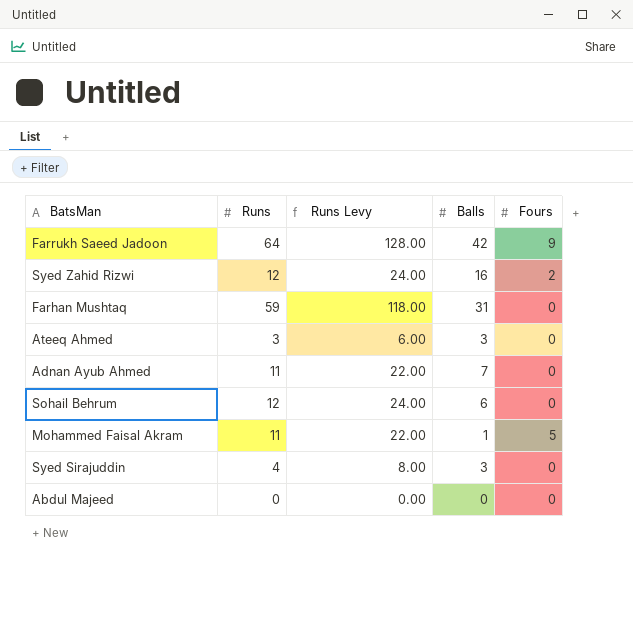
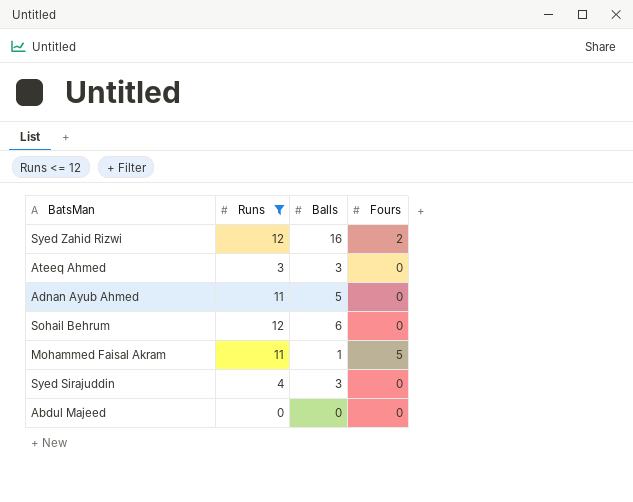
filter: none -> Runs <= 12
column Runs Levy | formula: [Runs] * 2 -> none
Adnan Ayub Ahmed | Balls: 7 -> 5

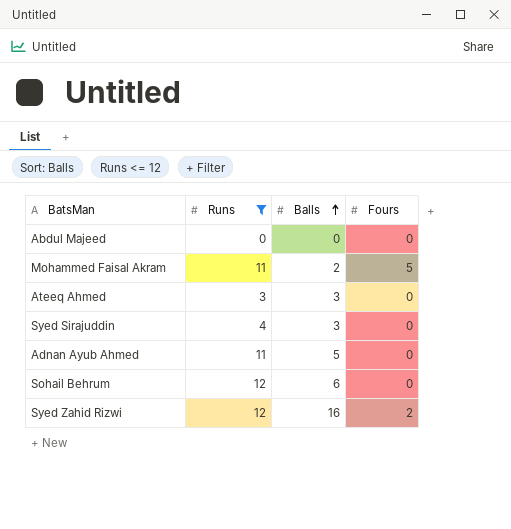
row order: none -> Balls ascending
Mohammed Faisal Akram | Balls: 1 -> 2

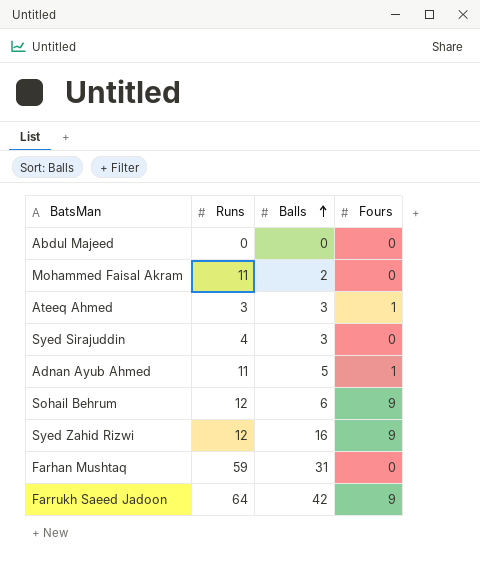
filter: Runs <= 12 -> none
Mohammed Faisal Akram | Fours: 5 -> 0
Ateeq Ahmed | Fours: 0 -> 1
Adnan Ayub Ahmed | Fours: 0 -> 1
Sohail Behrum | Fours: 0 -> 9
Syed Zahid Rizwi | Fours: 2 -> 9

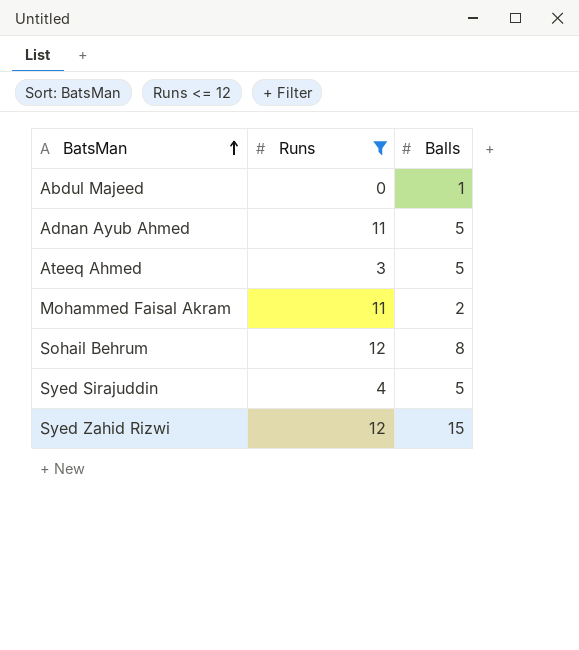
filter: none -> Runs <= 12
row order: Balls ascending -> BatsMan ascending
column Fours | position: 4 -> none
Abdul Majeed | Balls: 0 -> 1
Ateeq Ahmed | Balls: 3 -> 5
Sohail Behrum | Balls: 6 -> 8
Syed Sirajuddin | Balls: 3 -> 5
Syed Zahid Rizwi | Balls: 16 -> 15

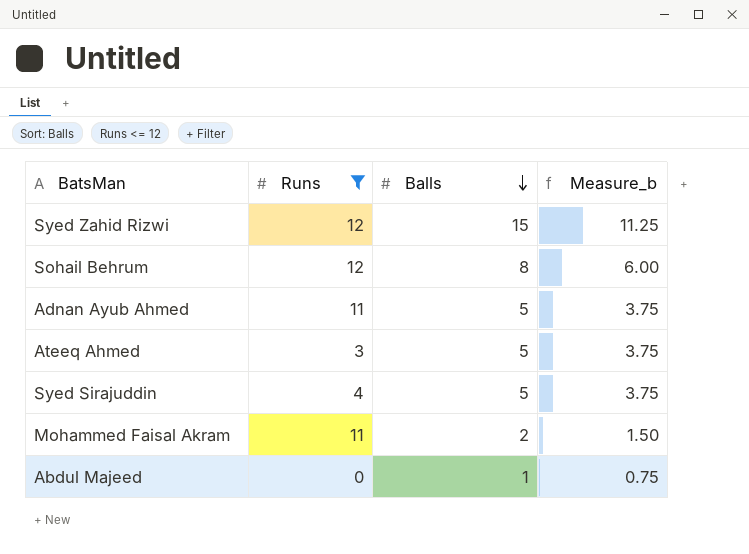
row order: BatsMan ascending -> Balls descending
column Measure_b | formula: none -> [Balls] * 0.75

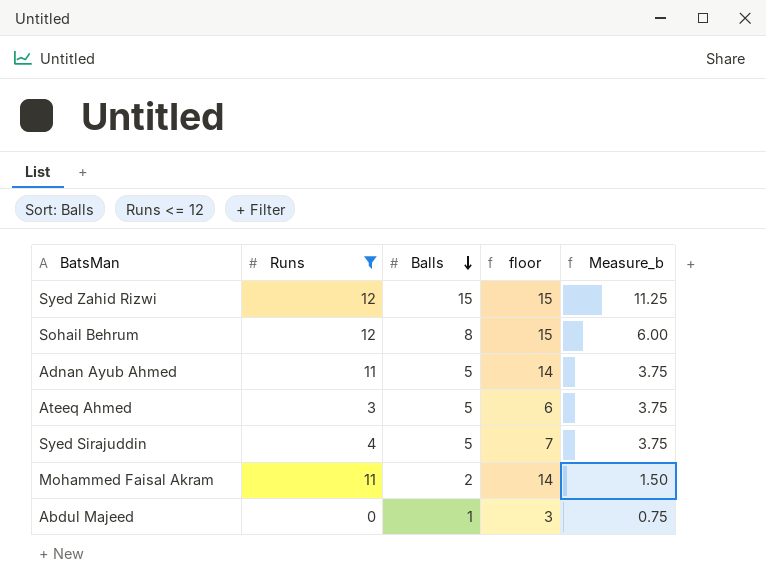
column floor | formula: none -> [Runs] + 3

